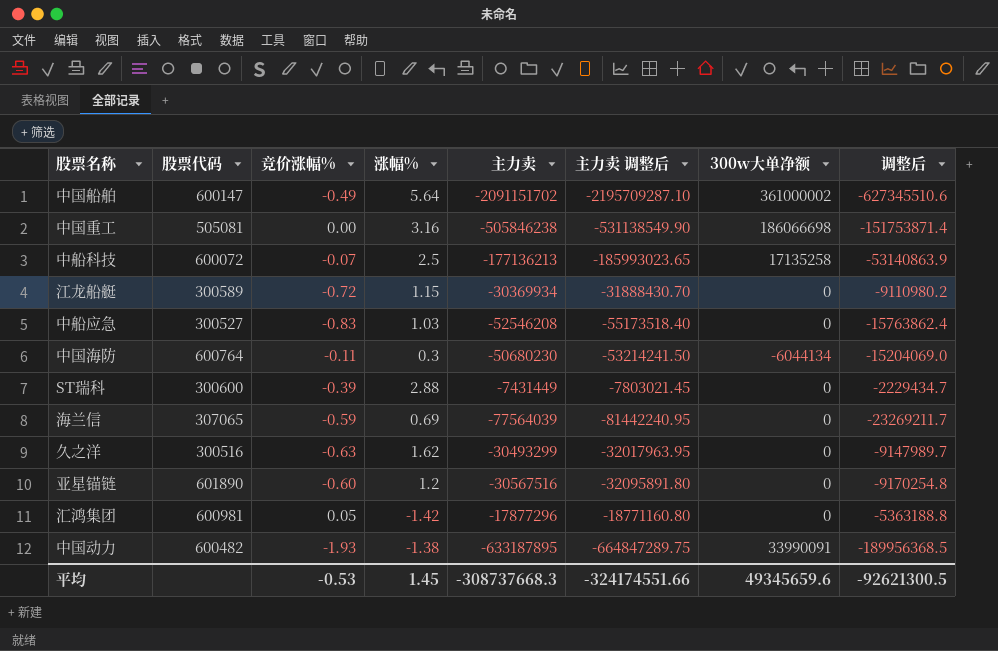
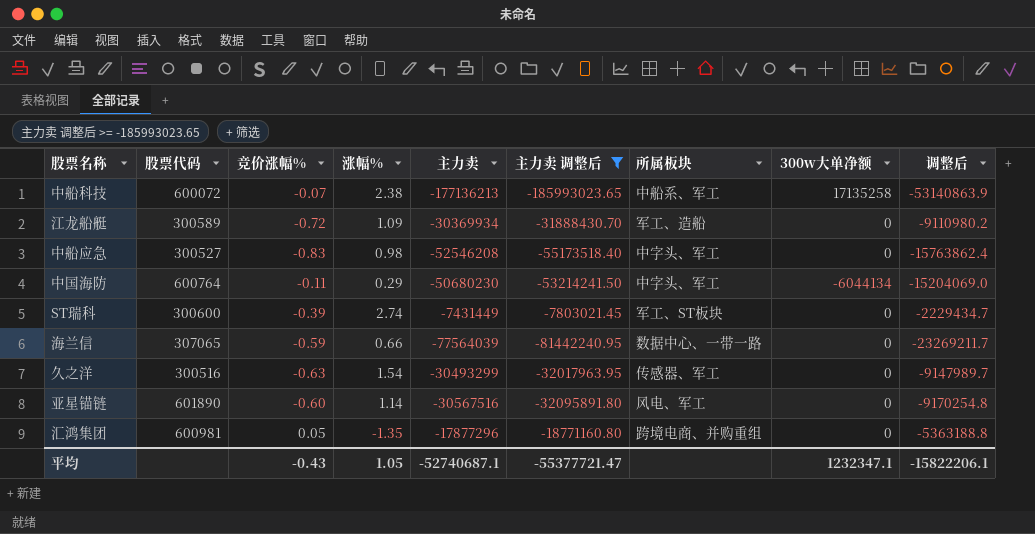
filter: none -> 主力卖 调整后 >= -185993023.65
column 所属板块 | position: none -> 7
中船科技 | 涨幅%: 2.5 -> 2.38
江龙船艇 | 涨幅%: 1.15 -> 1.09
中船应急 | 涨幅%: 1.03 -> 0.98
中国海防 | 涨幅%: 0.3 -> 0.29
ST瑞科 | 涨幅%: 2.88 -> 2.74
海兰信 | 涨幅%: 0.69 -> 0.66
久之洋 | 涨幅%: 1.62 -> 1.54
亚星锚链 | 涨幅%: 1.2 -> 1.14
汇鸿集团 | 涨幅%: -1.42 -> -1.35
平均 | 竞价涨幅%: -0.53 -> -0.43
平均 | 涨幅%: 1.45 -> 1.05
平均 | 主力卖: -308737668.3 -> -52740687.1
平均 | 主力卖 调整后: -324174551.66 -> -55377721.47
平均 | 300w大单净额: 49345659.6 -> 1232347.1
平均 | 调整后: -92621300.5 -> -15822206.1

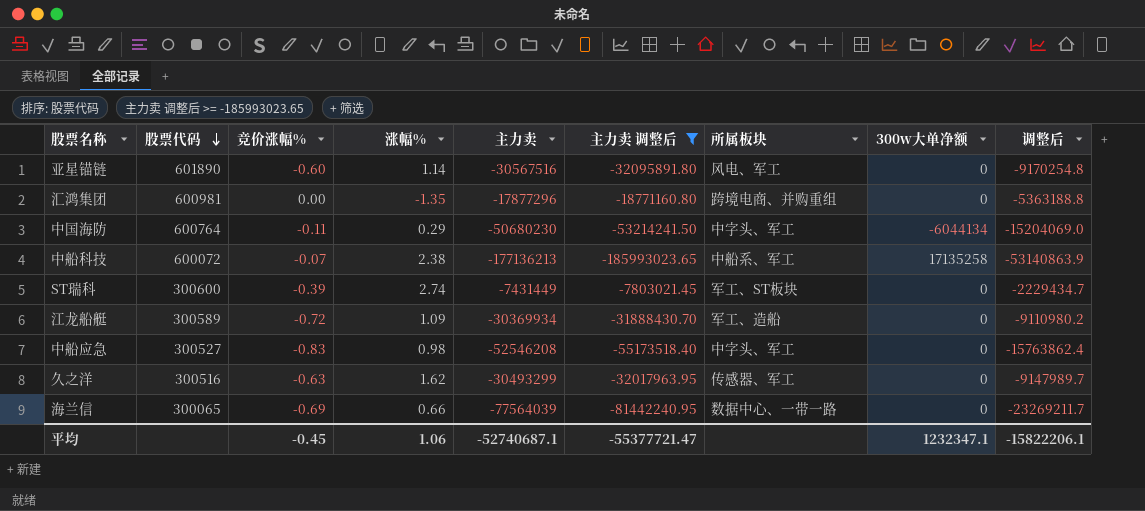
row order: none -> 股票代码 descending
汇鸿集团 | 竞价涨幅%: 0.05 -> 0.00
久之洋 | 涨幅%: 1.54 -> 1.62
海兰信 | 股票代码: 307065 -> 300065
海兰信 | 竞价涨幅%: -0.59 -> -0.69
平均 | 竞价涨幅%: -0.43 -> -0.45
平均 | 涨幅%: 1.05 -> 1.06

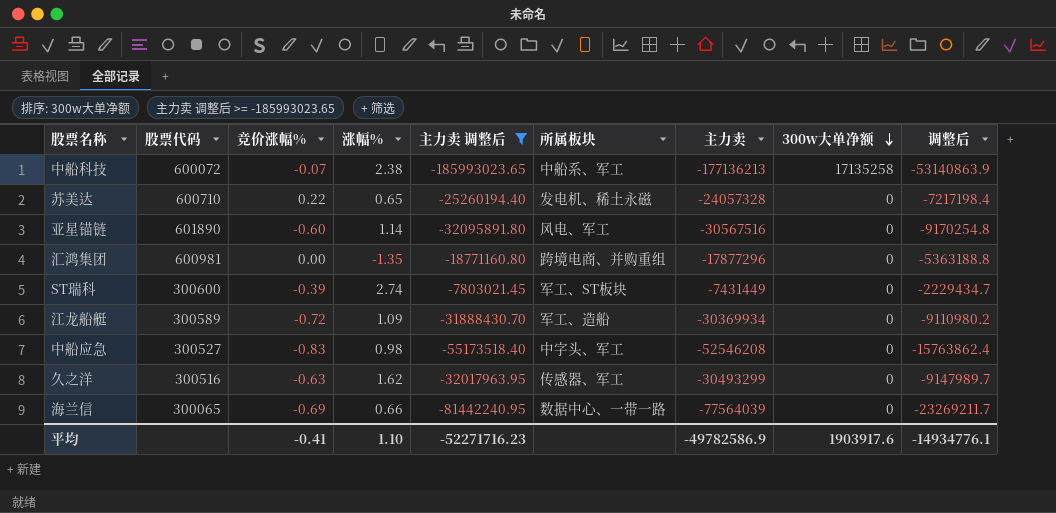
row order: 股票代码 descending -> 300w大单净额 descending
column 主力卖 | position: 5 -> 7
row 中国海防: 600764 | -0.11 | 0.29 | -50680230 | -53214241.50 | 中字头、军工 | -6044134 | -15204069.0 -> none
row 苏美达: none -> 600710 | 0.22 | 0.65 | -25260194.40 | 发电机、稀土永磁 | -24057328 | 0 | -7217198.4
平均 | 竞价涨幅%: -0.45 -> -0.41
平均 | 涨幅%: 1.06 -> 1.10
平均 | 主力卖 调整后: -55377721.47 -> -52271716.23
平均 | 主力卖: -52740687.1 -> -49782586.9
平均 | 300w大单净额: 1232347.1 -> 1903917.6
平均 | 调整后: -15822206.1 -> -14934776.1

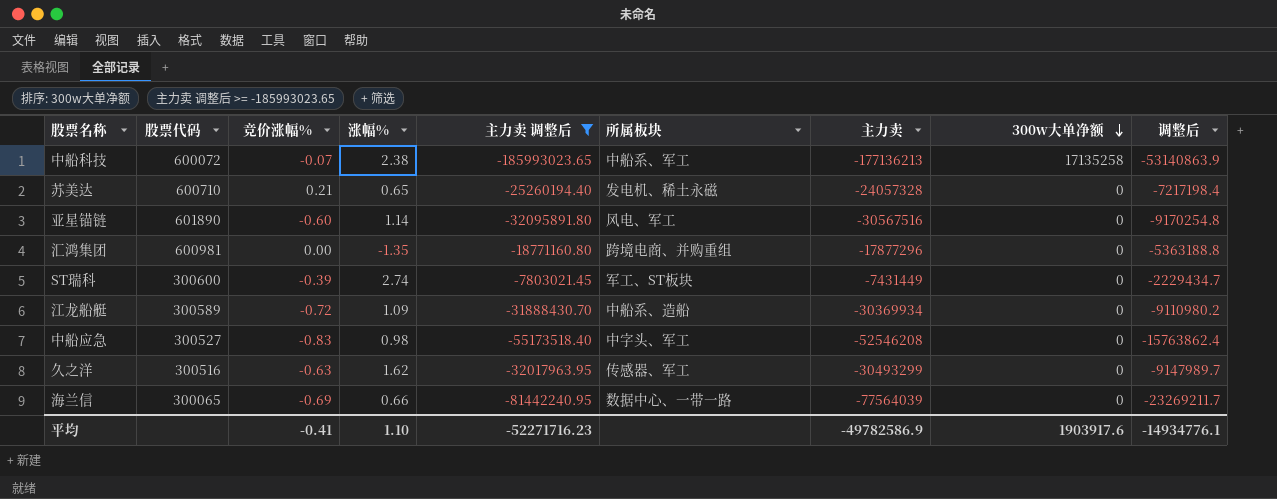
苏美达 | 竞价涨幅%: 0.22 -> 0.21
江龙船艇 | 所属板块: 军工、造船 -> 中船系、造船

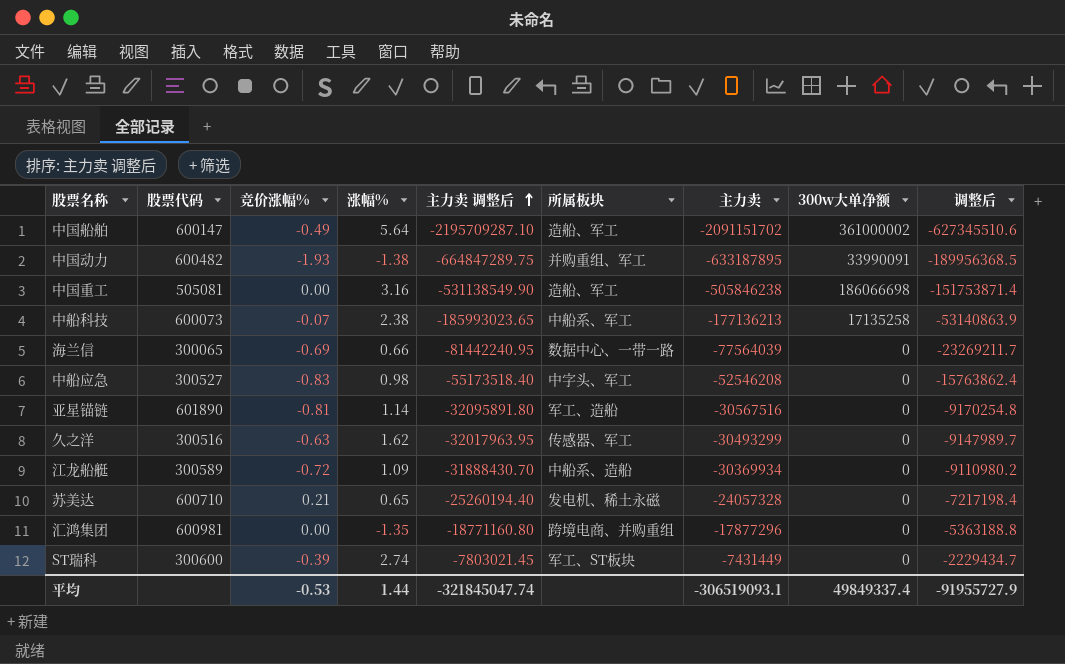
filter: 主力卖 调整后 >= -185993023.65 -> none
row order: 300w大单净额 descending -> 主力卖 调整后 ascending
中船科技 | 股票代码: 600072 -> 600073
亚星锚链 | 竞价涨幅%: -0.60 -> -0.81
亚星锚链 | 所属板块: 风电、军工 -> 军工、造船
平均 | 竞价涨幅%: -0.41 -> -0.53
平均 | 涨幅%: 1.10 -> 1.44
平均 | 主力卖 调整后: -52271716.23 -> -321845047.74
平均 | 主力卖: -49782586.9 -> -306519093.1
平均 | 300w大单净额: 1903917.6 -> 49849337.4
平均 | 调整后: -14934776.1 -> -91955727.9

